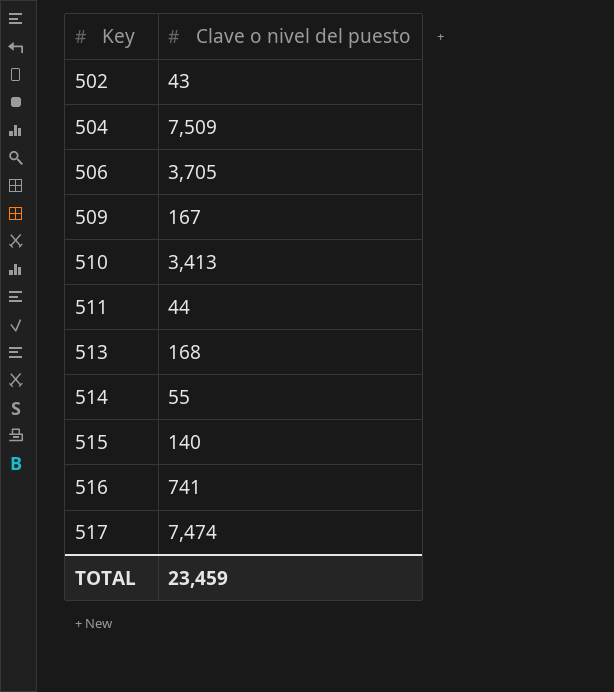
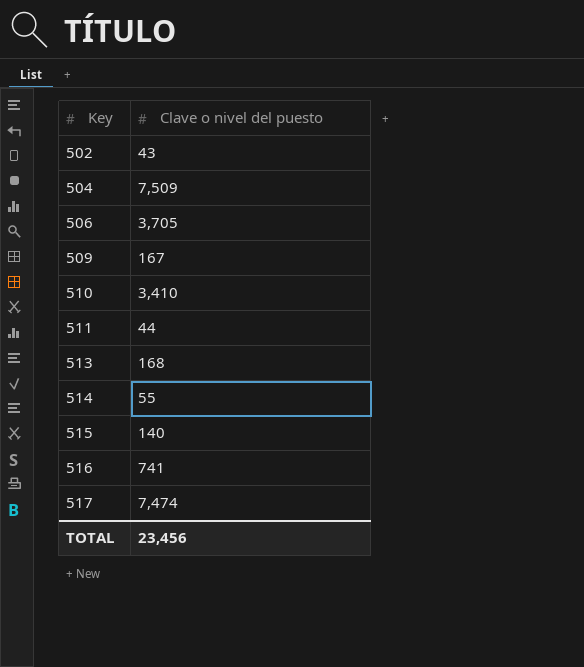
510 | Clave o nivel del puesto: 3,413 -> 3,410
TOTAL | Clave o nivel del puesto: 23,459 -> 23,456

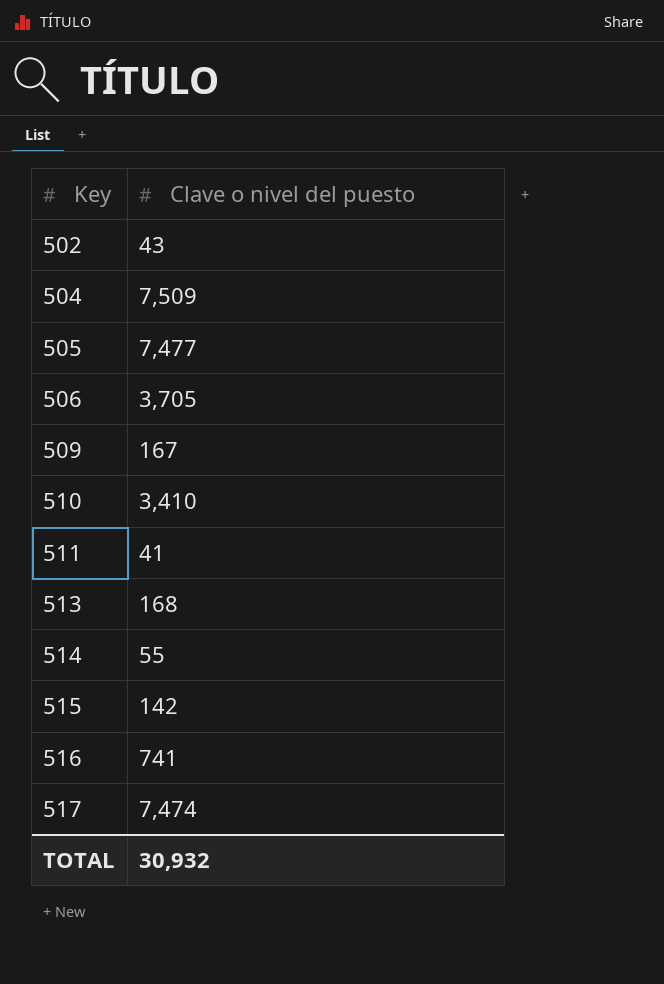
row 505: none -> 7,477
511 | Clave o nivel del puesto: 44 -> 41
515 | Clave o nivel del puesto: 140 -> 142
TOTAL | Clave o nivel del puesto: 23,456 -> 30,932

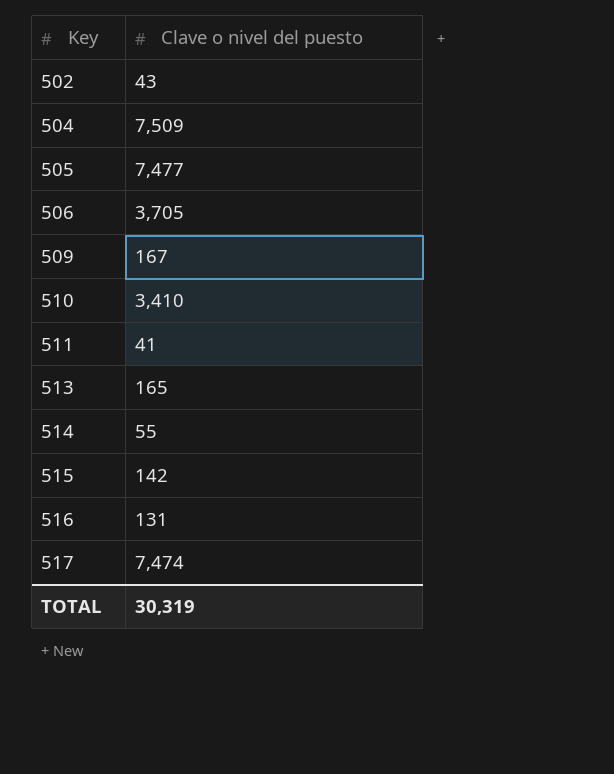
513 | Clave o nivel del puesto: 168 -> 165
516 | Clave o nivel del puesto: 741 -> 131
TOTAL | Clave o nivel del puesto: 30,932 -> 30,319

